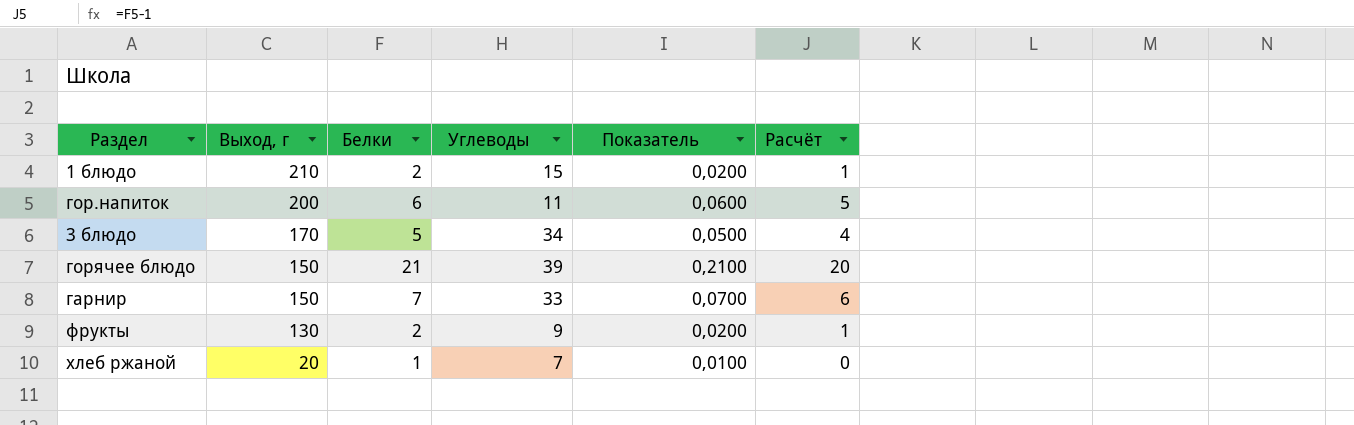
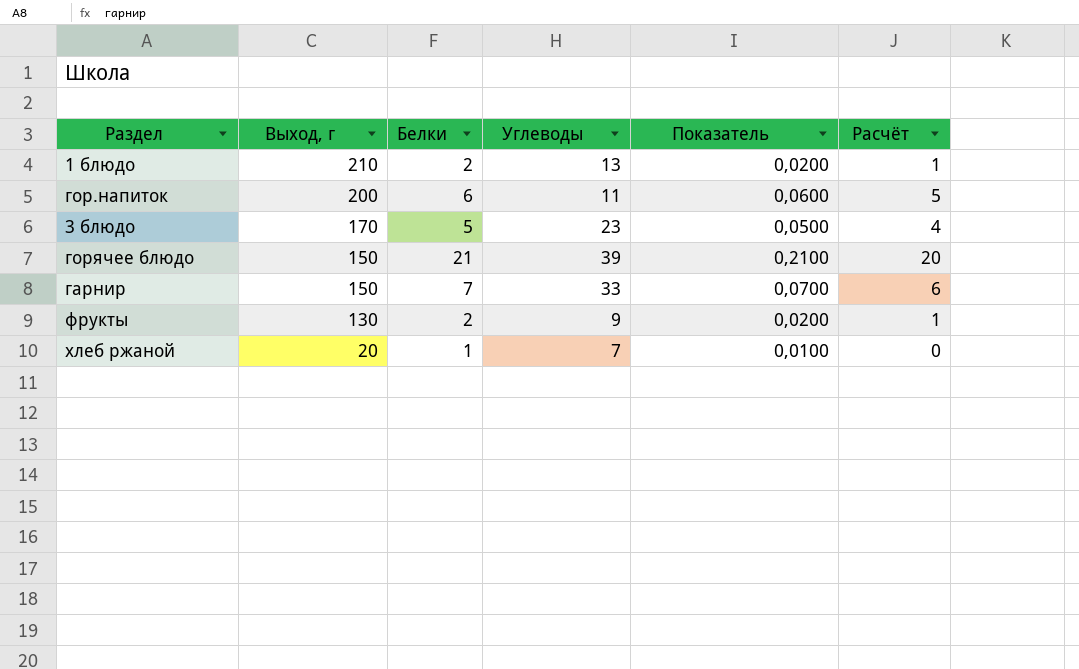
1 блюдо | Углеводы: 15 -> 13
3 блюдо | Углеводы: 34 -> 23

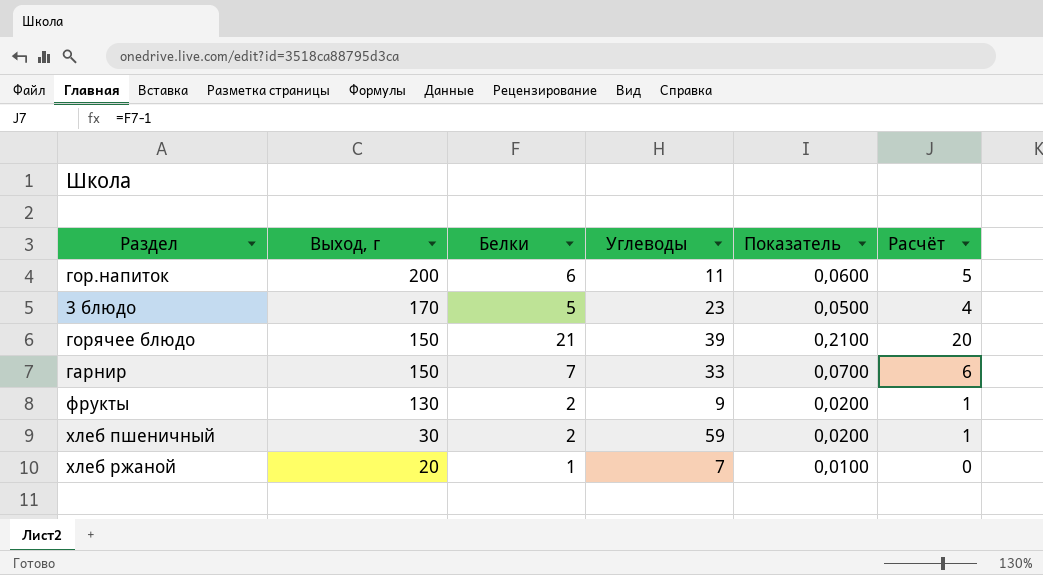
row 1 блюдо: 210 | 2 | 13 | 0,0200 | 1 -> none
row хлеб пшеничный: none -> 30 | 2 | 59 | 0,0200 | 1

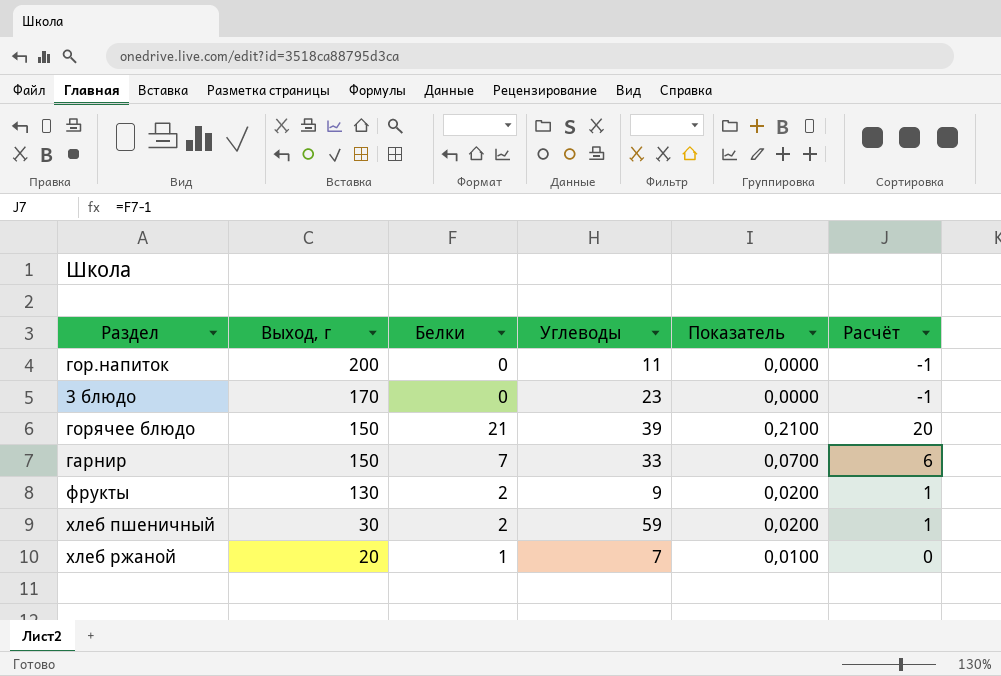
гор.напиток | Белки: 6 -> 0
гор.напиток | Показатель: 0,0600 -> 0,0000
гор.напиток | Расчёт: 5 -> -1
3 блюдо | Белки: 5 -> 0
3 блюдо | Показатель: 0,0500 -> 0,0000
3 блюдо | Расчёт: 4 -> -1

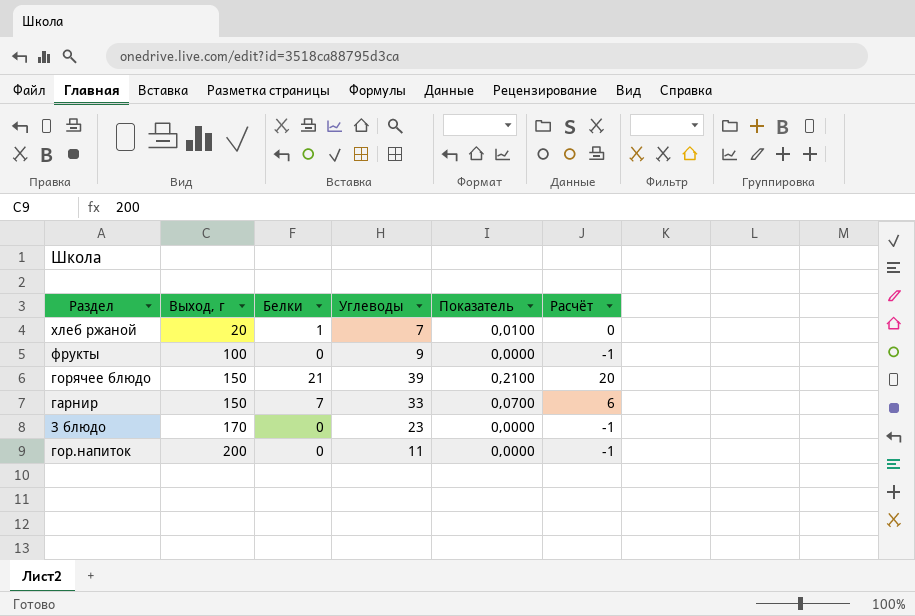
row order: Выход, г descending -> Выход, г ascending
row хлеб пшеничный: 30 | 2 | 59 | 0,0200 | 1 -> none
фрукты | Выход, г: 130 -> 100
фрукты | Белки: 2 -> 0
фрукты | Показатель: 0,0200 -> 0,0000
фрукты | Расчёт: 1 -> -1

